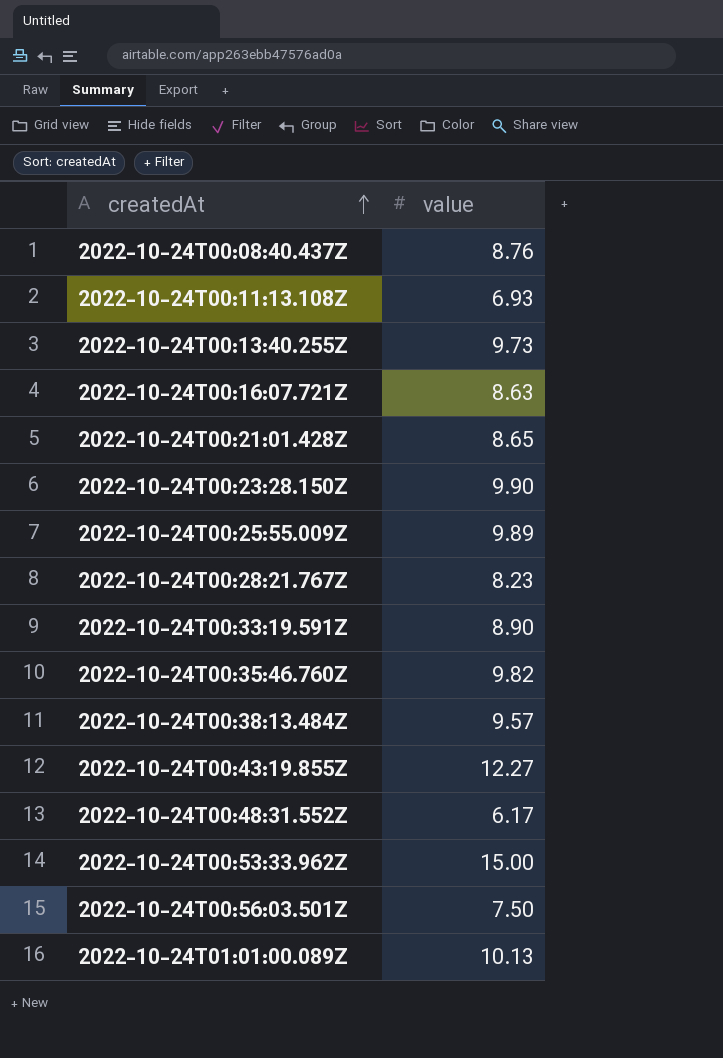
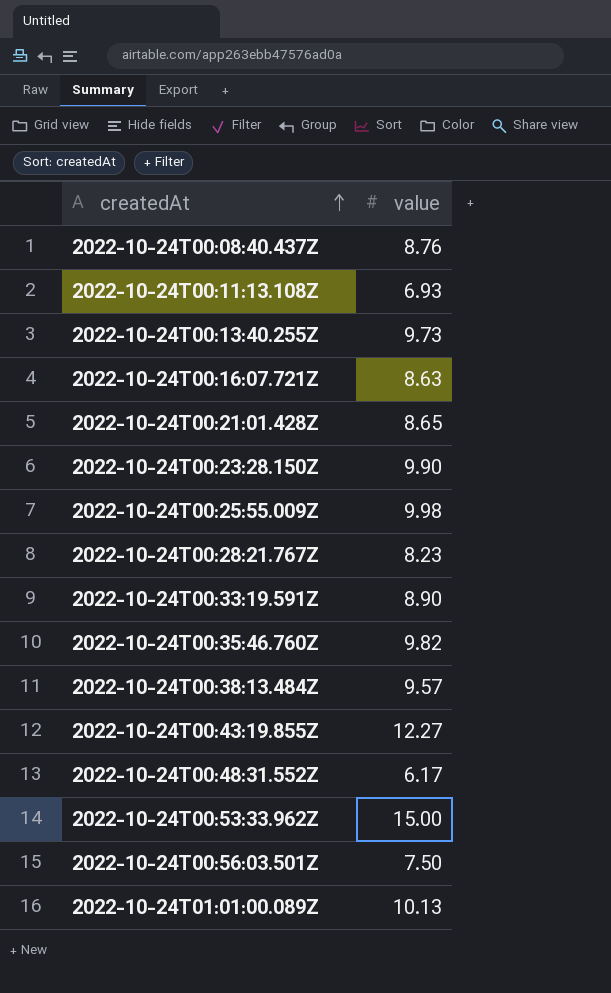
2022-10-24T00:25:55.009Z | value: 9.89 -> 9.98

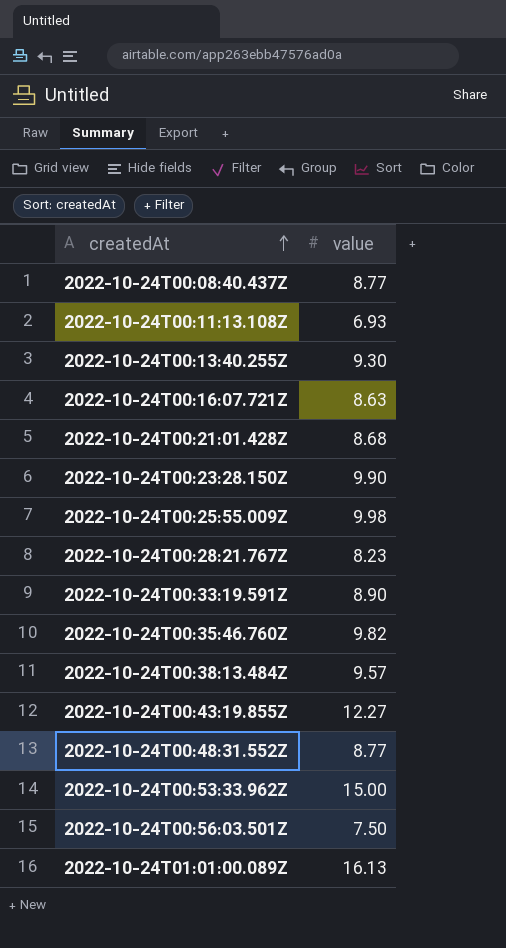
2022-10-24T00:08:40.437Z | value: 8.76 -> 8.77
2022-10-24T00:13:40.255Z | value: 9.73 -> 9.30
2022-10-24T00:21:01.428Z | value: 8.65 -> 8.68
2022-10-24T00:48:31.552Z | value: 6.17 -> 8.77
2022-10-24T01:01:00.089Z | value: 10.13 -> 16.13

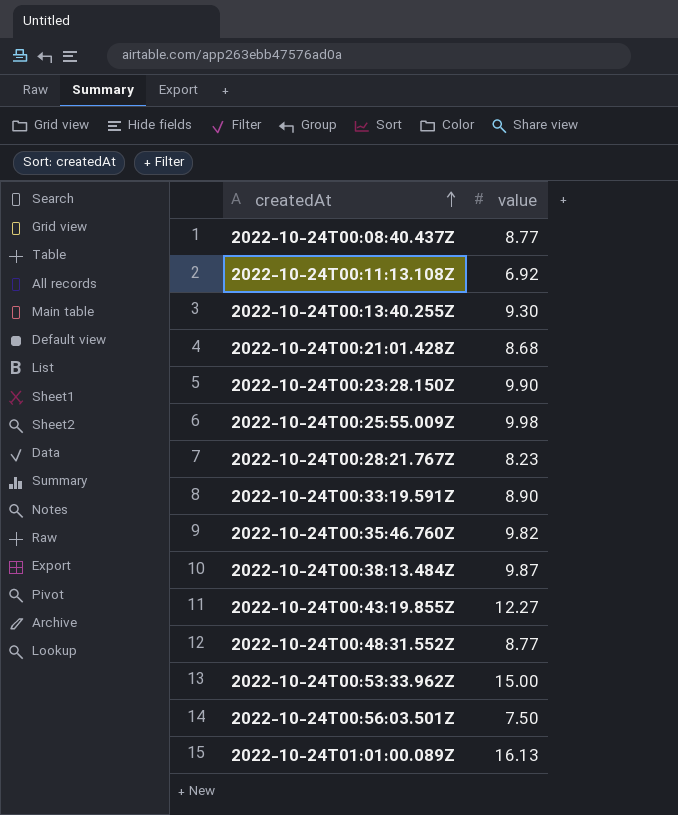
row 2022-10-24T00:16:07.721Z: 8.63 -> none
2022-10-24T00:11:13.108Z | value: 6.93 -> 6.92
2022-10-24T00:38:13.484Z | value: 9.57 -> 9.87

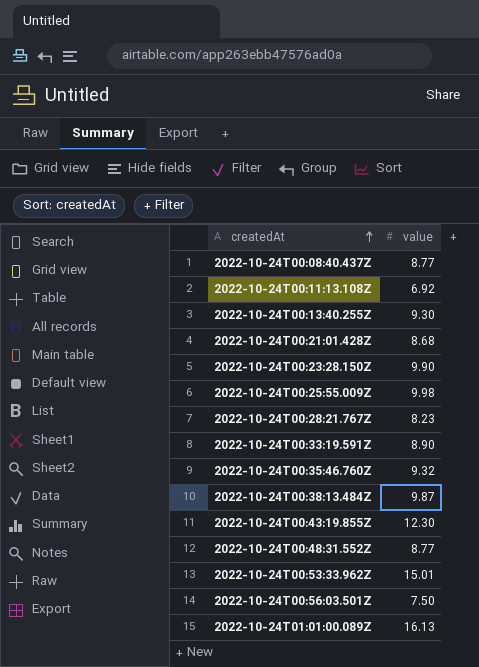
2022-10-24T00:35:46.760Z | value: 9.82 -> 9.32
2022-10-24T00:43:19.855Z | value: 12.27 -> 12.30
2022-10-24T00:53:33.962Z | value: 15.00 -> 15.01

